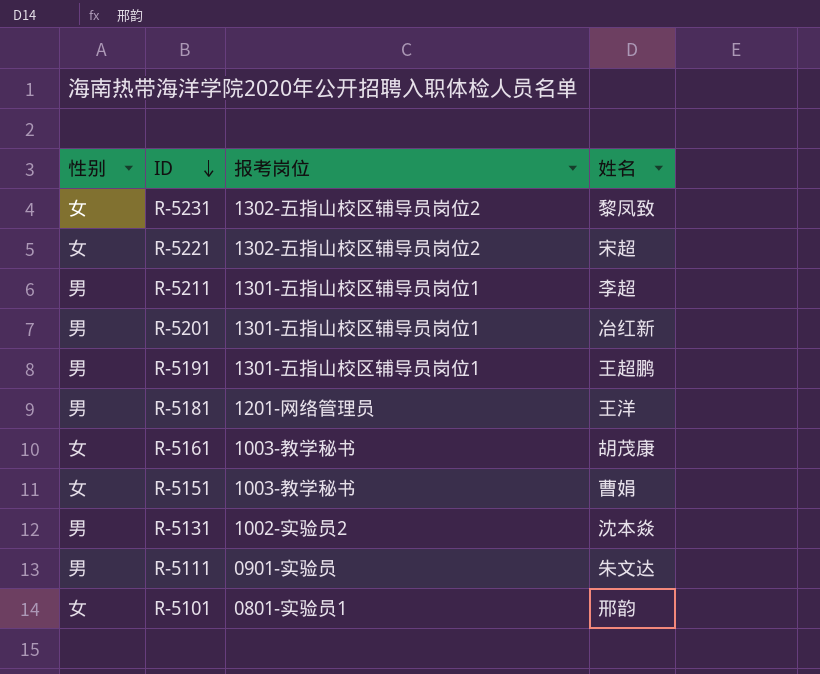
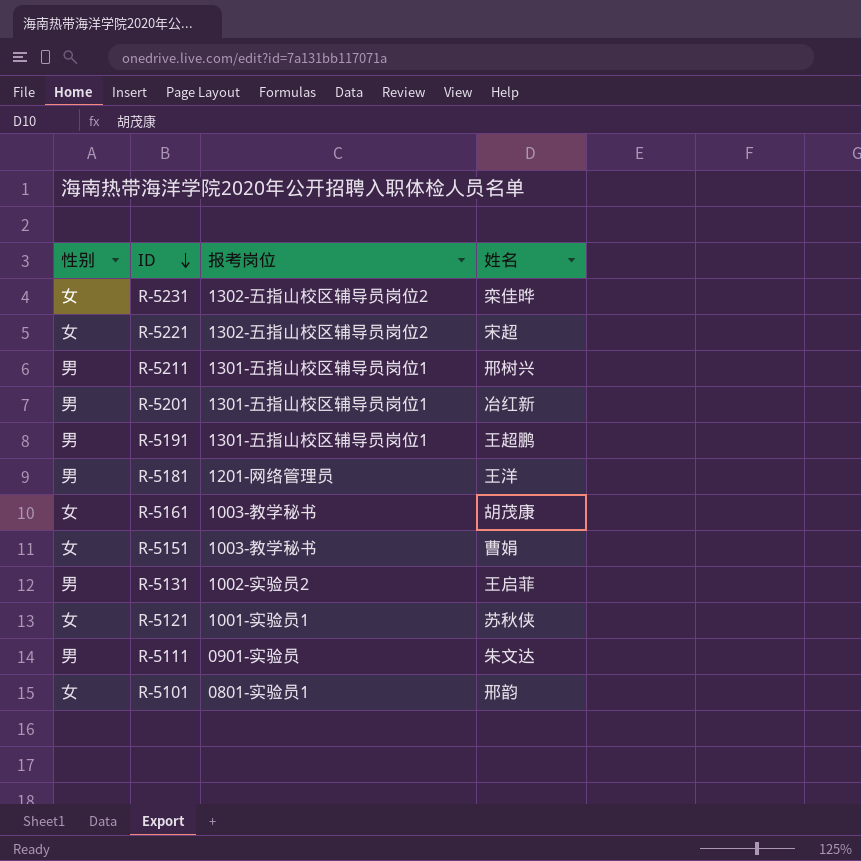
R-5231 | 姓名: 黎凤致 -> 栾佳晔
R-5211 | 姓名: 李超 -> 邢树兴
R-5131 | 姓名: 沈本焱 -> 王启菲
row R-5121: none -> 女 | 1001-实验员1 | 苏秋侠

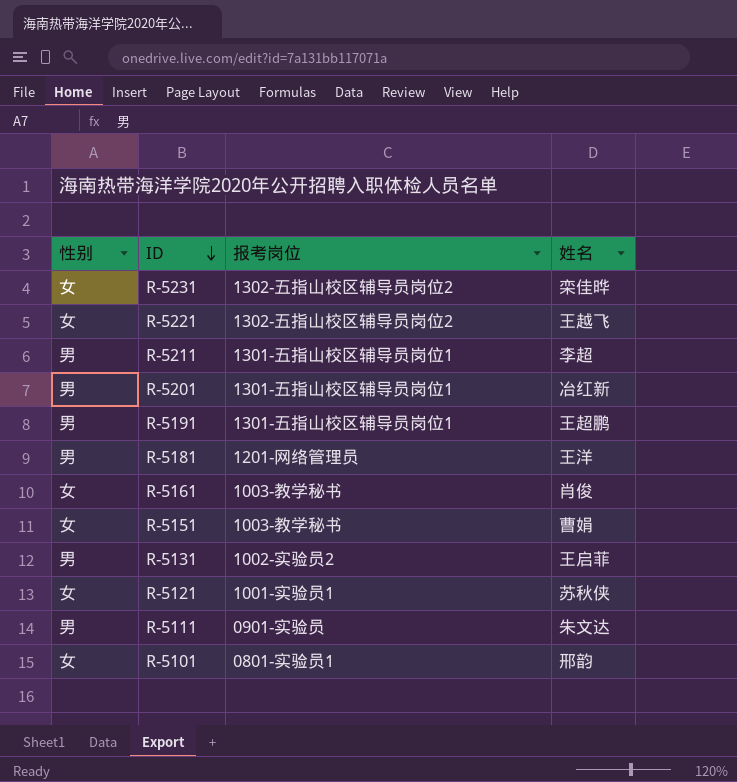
R-5221 | 姓名: 宋超 -> 王越飞
R-5211 | 姓名: 邢树兴 -> 李超
R-5161 | 姓名: 胡茂康 -> 肖俊

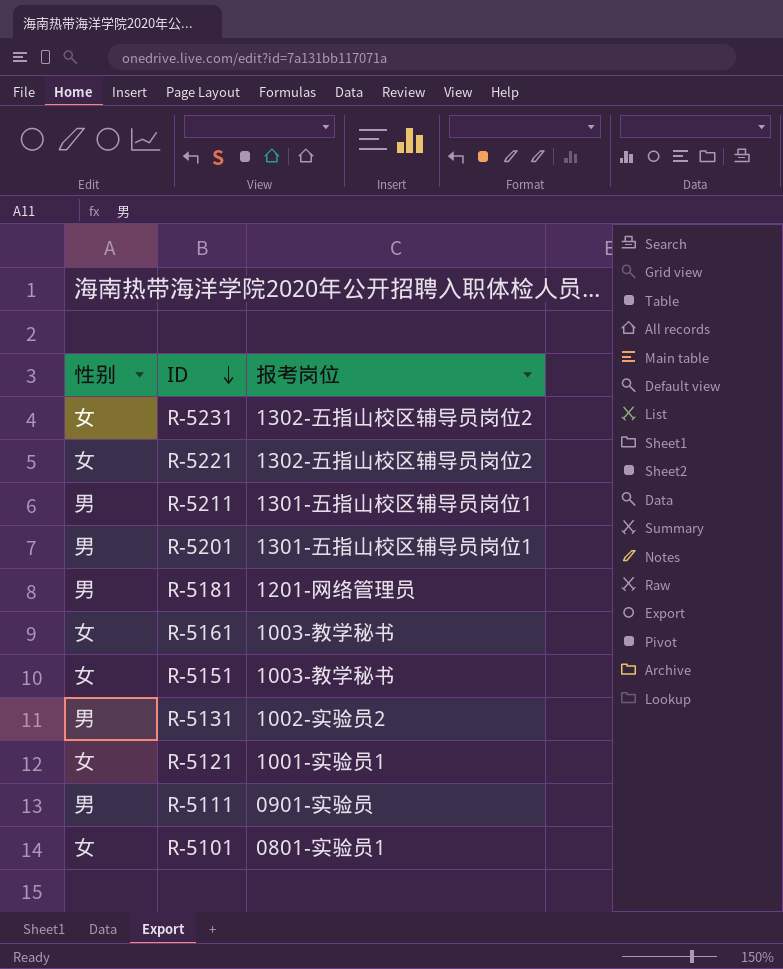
column 姓名 | position: 4 -> none
row R-5191: 男 | 1301-五指山校区辅导员岗位1 | 王超鹏 -> none

